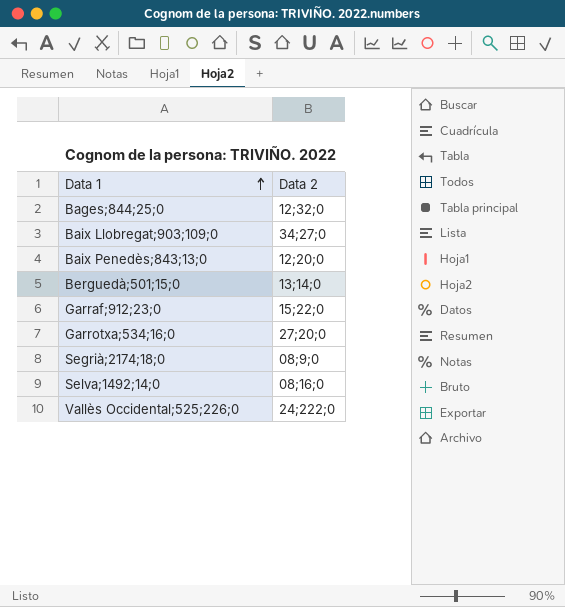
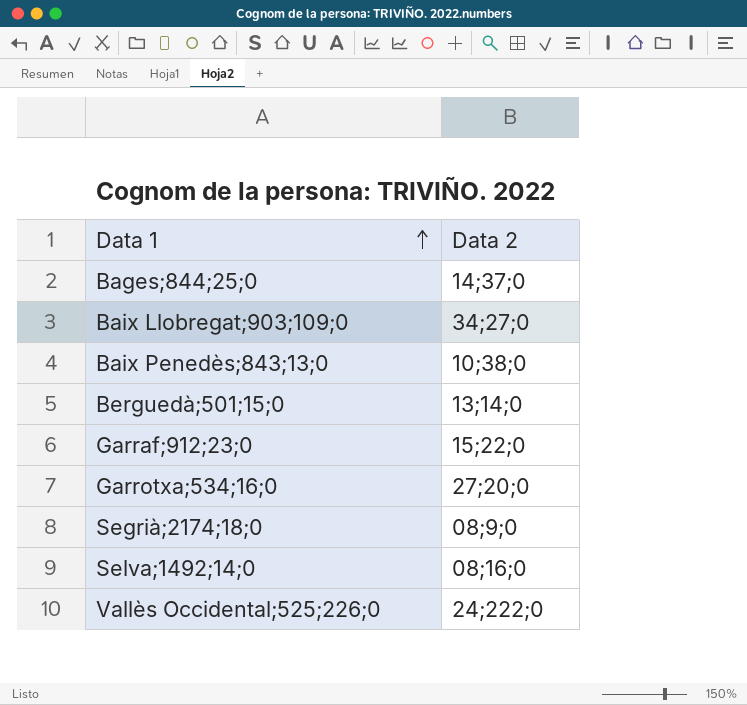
Bages;844;25;0 | Data 2: 12;32;0 -> 14;37;0
Baix Penedès;843;13;0 | Data 2: 12;20;0 -> 10;38;0

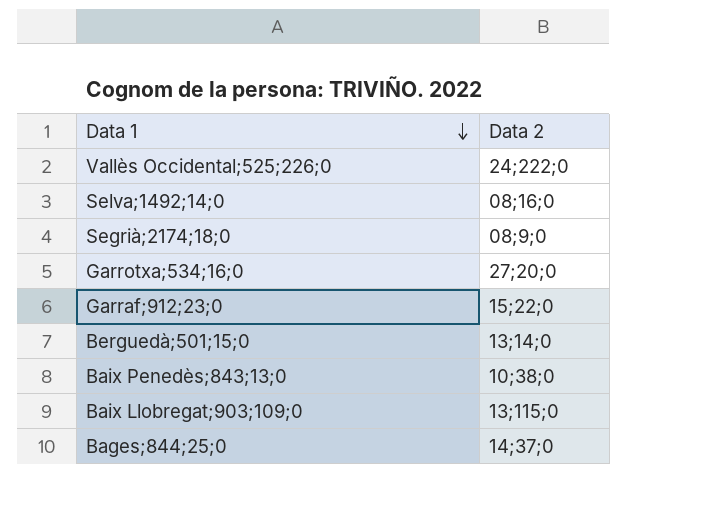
row order: Data 1 ascending -> Data 1 descending
Baix Llobregat;903;109;0 | Data 2: 34;27;0 -> 13;115;0

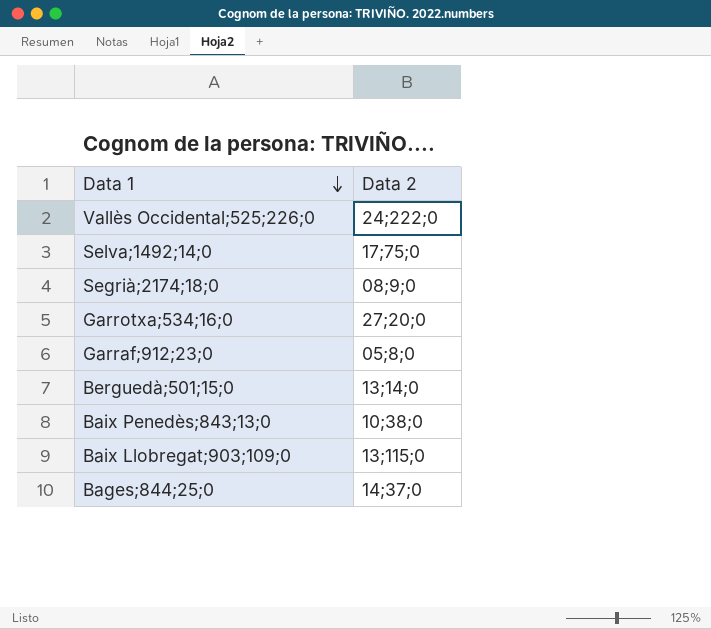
Selva;1492;14;0 | Data 2: 08;16;0 -> 17;75;0
Garraf;912;23;0 | Data 2: 15;22;0 -> 05;8;0

